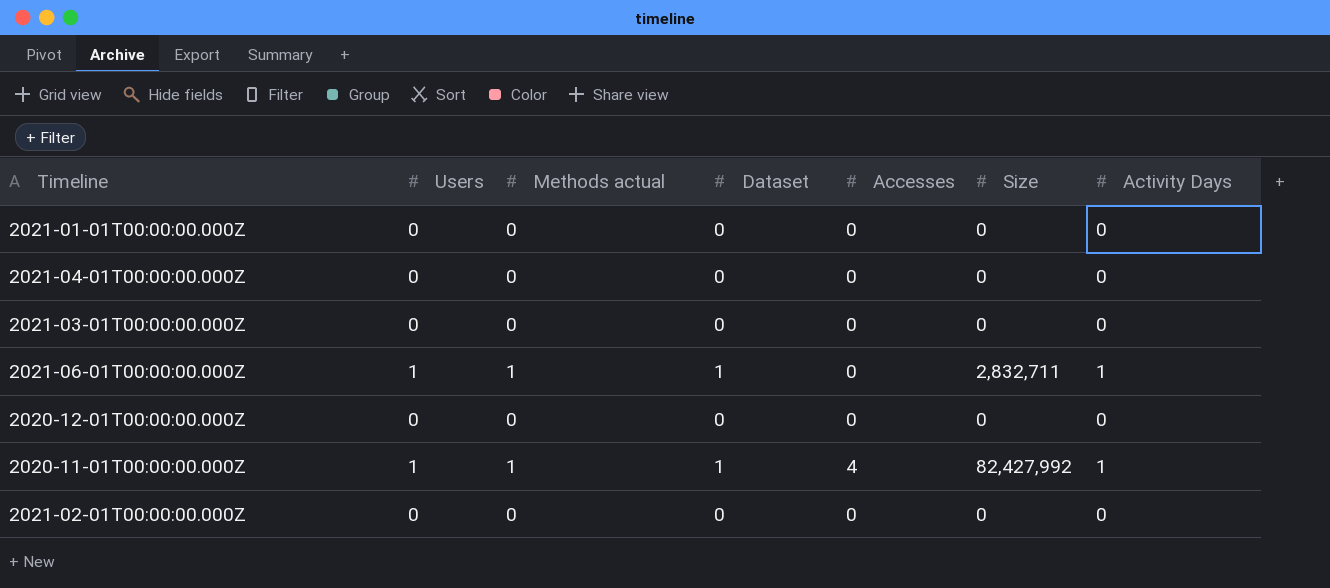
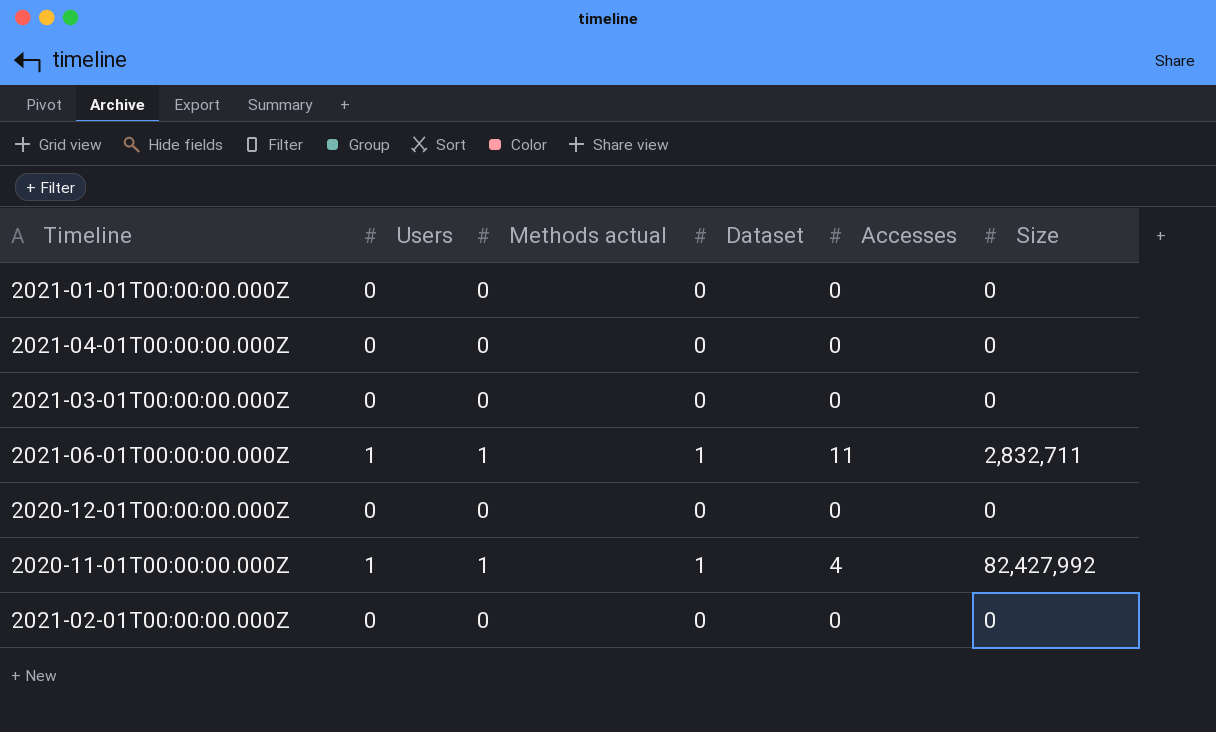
column Activity Days | position: 7 -> none
2021-06-01T00:00:00.000Z | Accesses: 0 -> 11

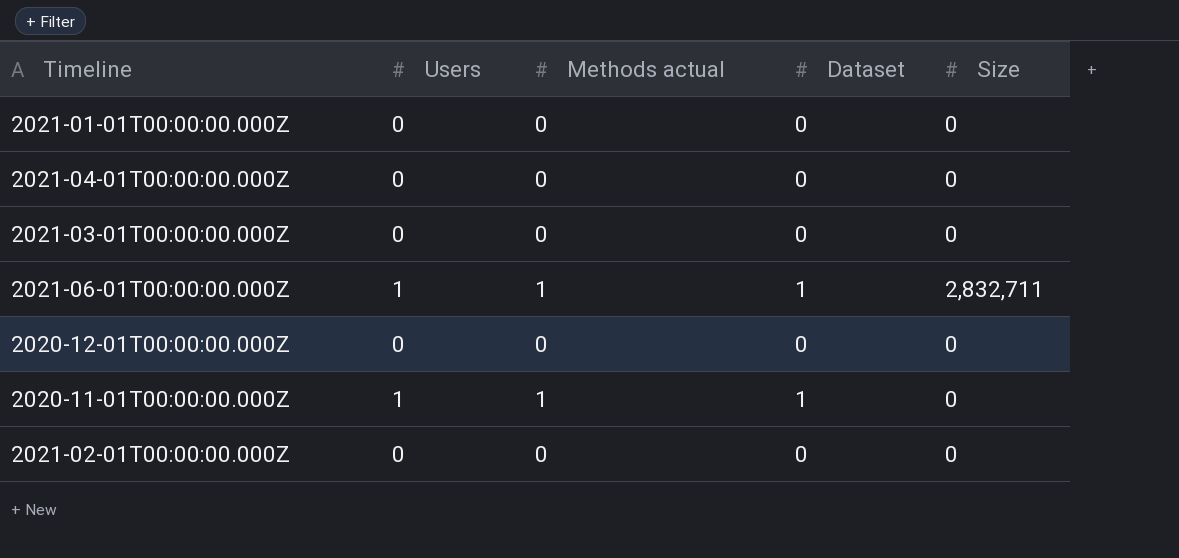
column Accesses | position: 5 -> none
2020-11-01T00:00:00.000Z | Size: 82,427,992 -> 0

